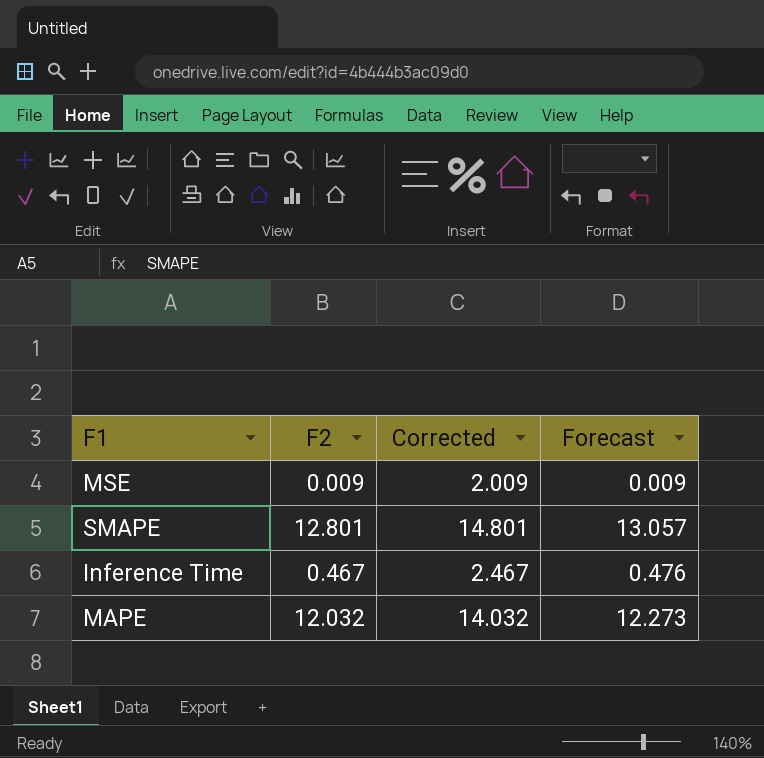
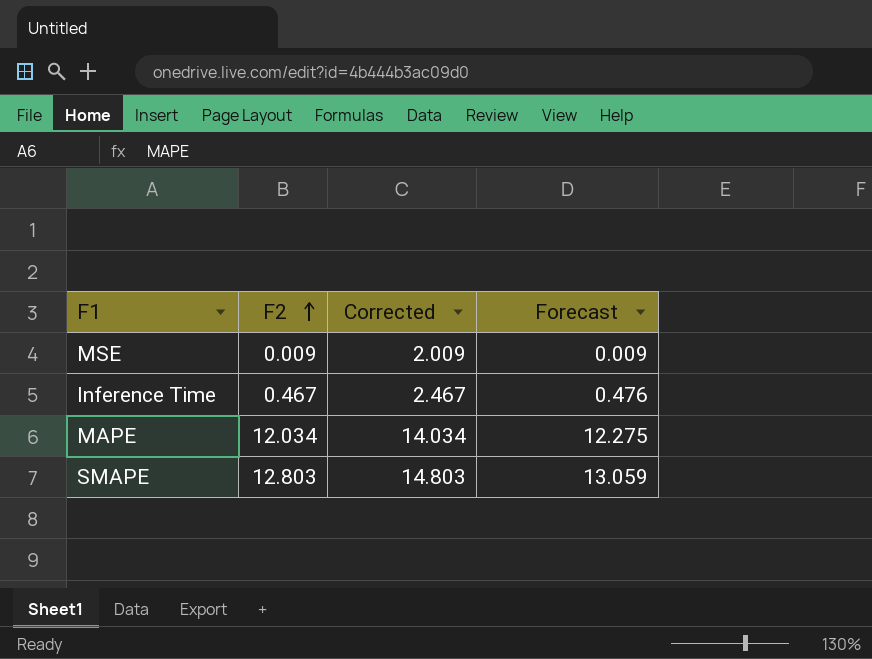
row order: none -> F2 ascending
MAPE | F2: 12.032 -> 12.034
MAPE | Corrected: 14.032 -> 14.034
MAPE | Forecast: 12.273 -> 12.275
SMAPE | F2: 12.801 -> 12.803
SMAPE | Corrected: 14.801 -> 14.803
SMAPE | Forecast: 13.057 -> 13.059

